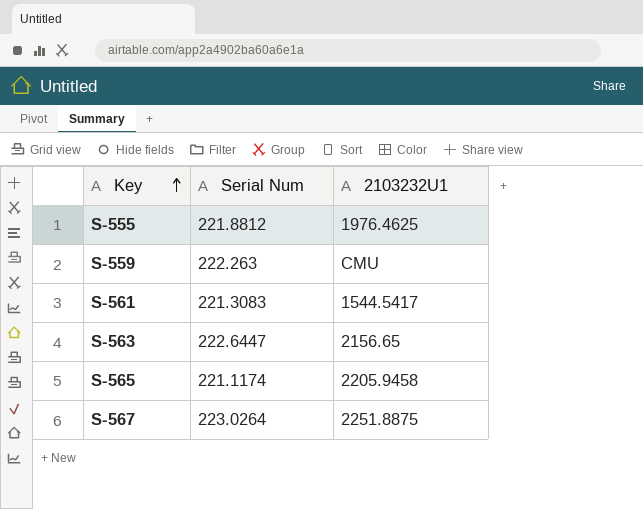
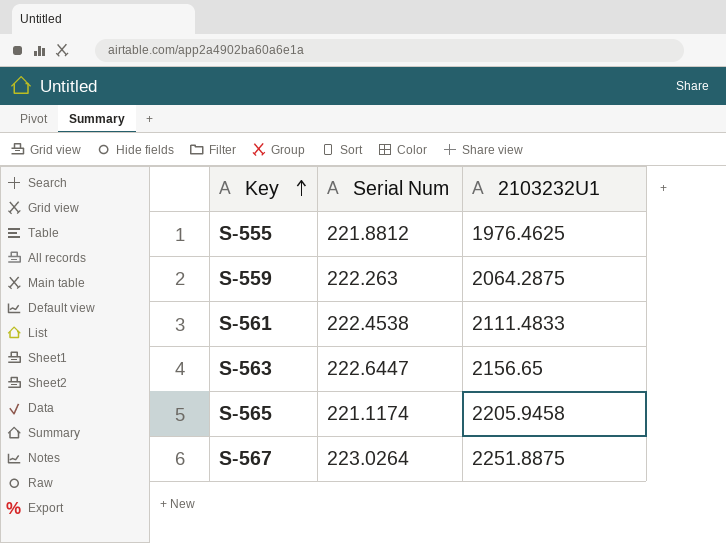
S-559 | 2103232U1: CMU -> 2064.2875
S-561 | Serial Num: 221.3083 -> 222.4538
S-561 | 2103232U1: 1544.5417 -> 2111.4833

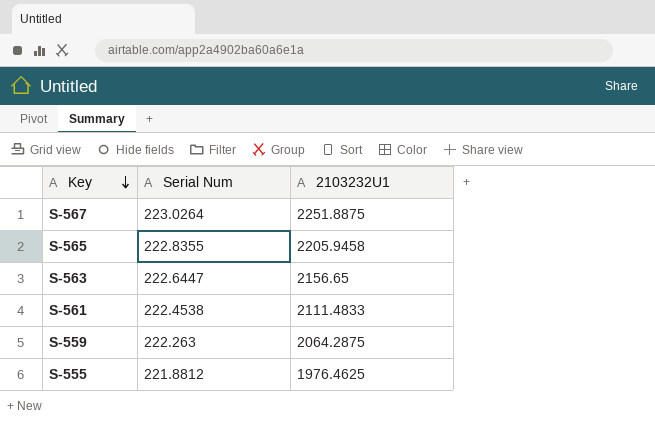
row order: Key ascending -> Key descending
S-565 | Serial Num: 221.1174 -> 222.8355

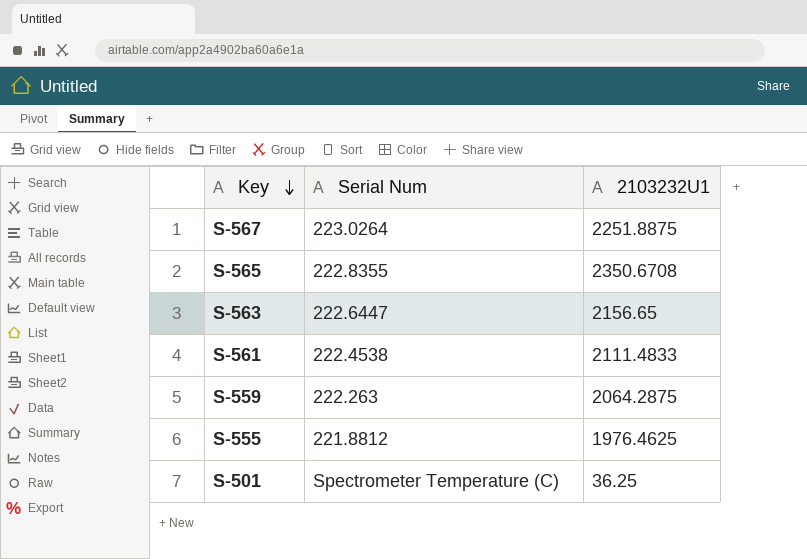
S-565 | 2103232U1: 2205.9458 -> 2350.6708
row S-501: none -> Spectrometer Temperature (C) | 36.25

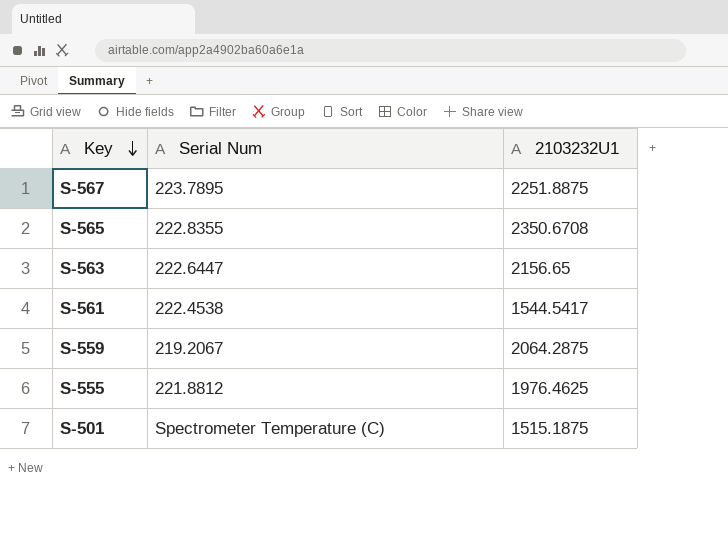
S-567 | Serial Num: 223.0264 -> 223.7895
S-561 | 2103232U1: 2111.4833 -> 1544.5417
S-559 | Serial Num: 222.263 -> 219.2067
S-501 | 2103232U1: 36.25 -> 1515.1875

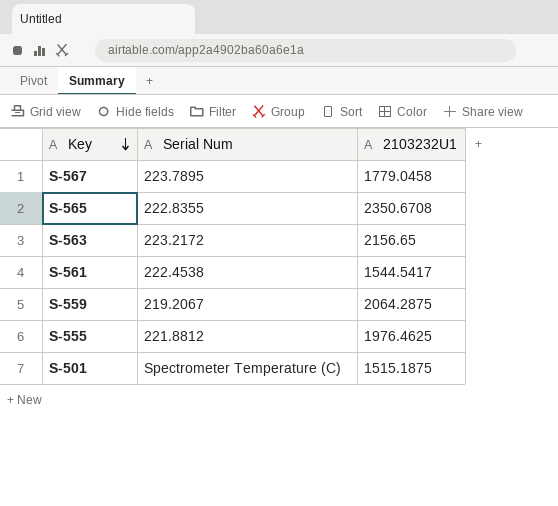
S-567 | 2103232U1: 2251.8875 -> 1779.0458
S-563 | Serial Num: 222.6447 -> 223.2172

